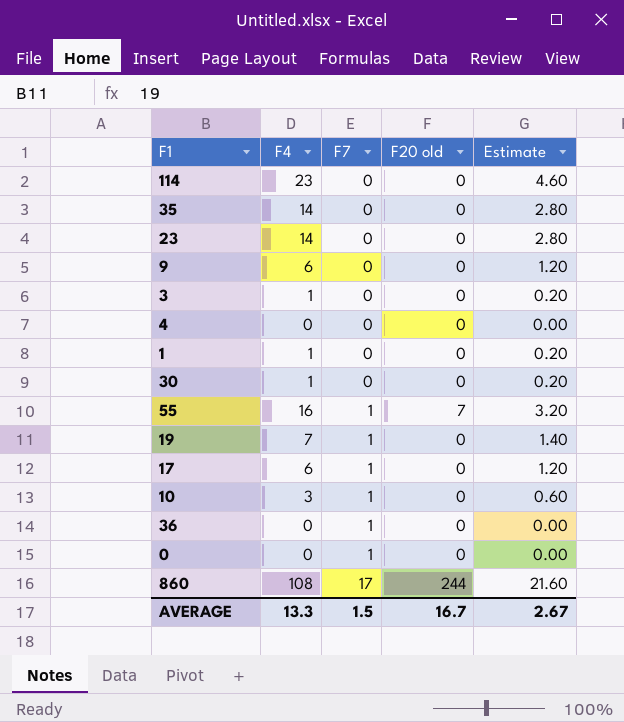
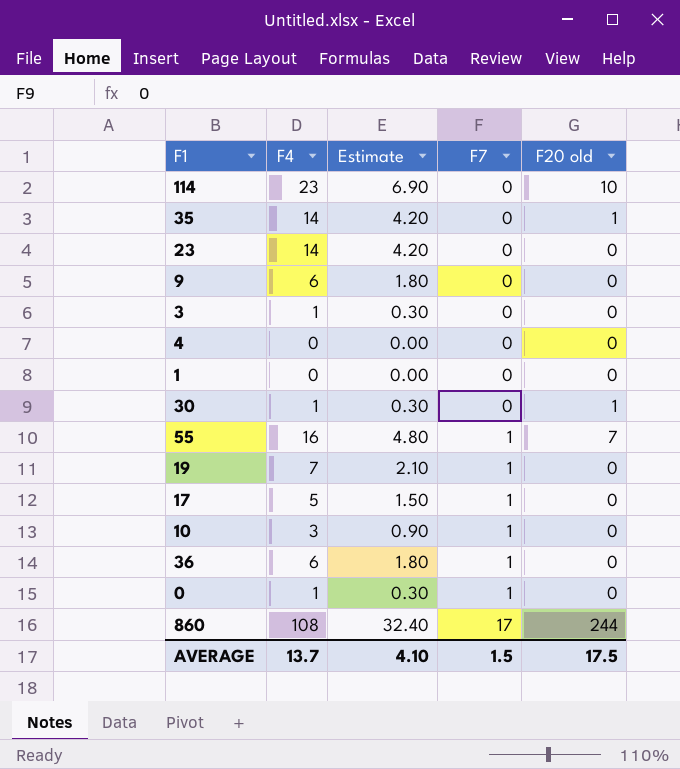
column Estimate | formula: [F4] * 0.2 -> [F4] * 0.3
column Estimate | position: 5 -> 3
114 | F20 old: 0 -> 10
35 | F20 old: 0 -> 1
1 | F4: 1 -> 0
30 | F20 old: 0 -> 1
17 | F4: 6 -> 5
36 | F4: 0 -> 6
0 | F4: 0 -> 1
AVERAGE | F4: 13.3 -> 13.7
AVERAGE | Estimate: 2.67 -> 4.10
AVERAGE | F20 old: 16.7 -> 17.5

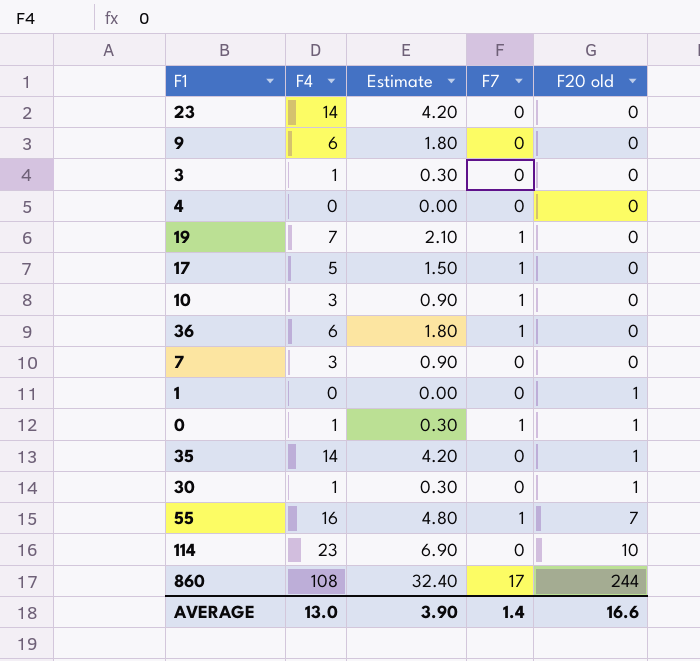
row order: F7 ascending -> F20 old ascending
row 7: none -> 3 | 0.90 | 0 | 0
1 | F20 old: 0 -> 1
0 | F20 old: 0 -> 1
AVERAGE | F4: 13.7 -> 13.0
AVERAGE | Estimate: 4.10 -> 3.90
AVERAGE | F7: 1.5 -> 1.4
AVERAGE | F20 old: 17.5 -> 16.6

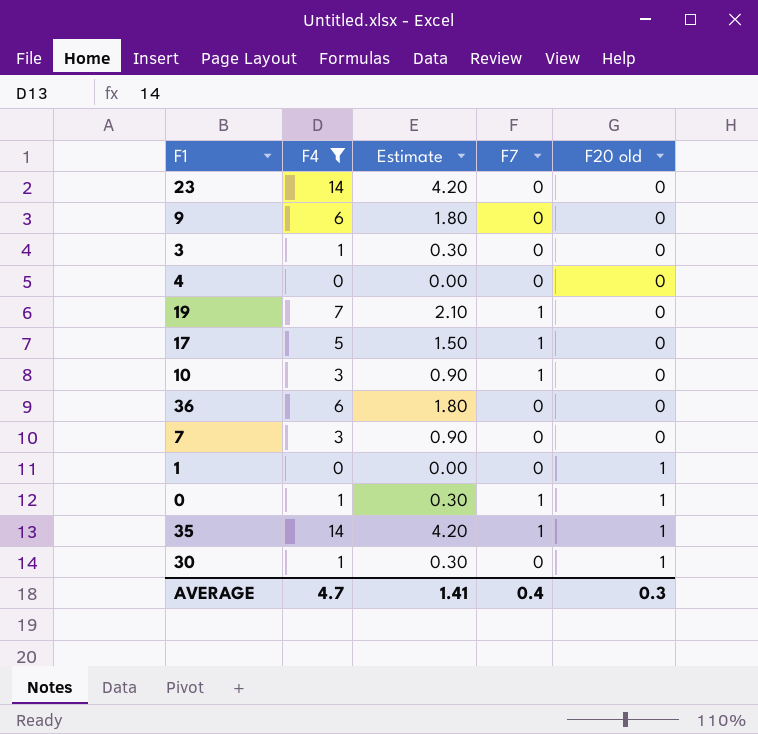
filter: none -> F4 <= 14
36 | F7: 1 -> 0
35 | F7: 0 -> 1
AVERAGE | F4: 13.0 -> 4.7
AVERAGE | Estimate: 3.90 -> 1.41
AVERAGE | F7: 1.4 -> 0.4
AVERAGE | F20 old: 16.6 -> 0.3

